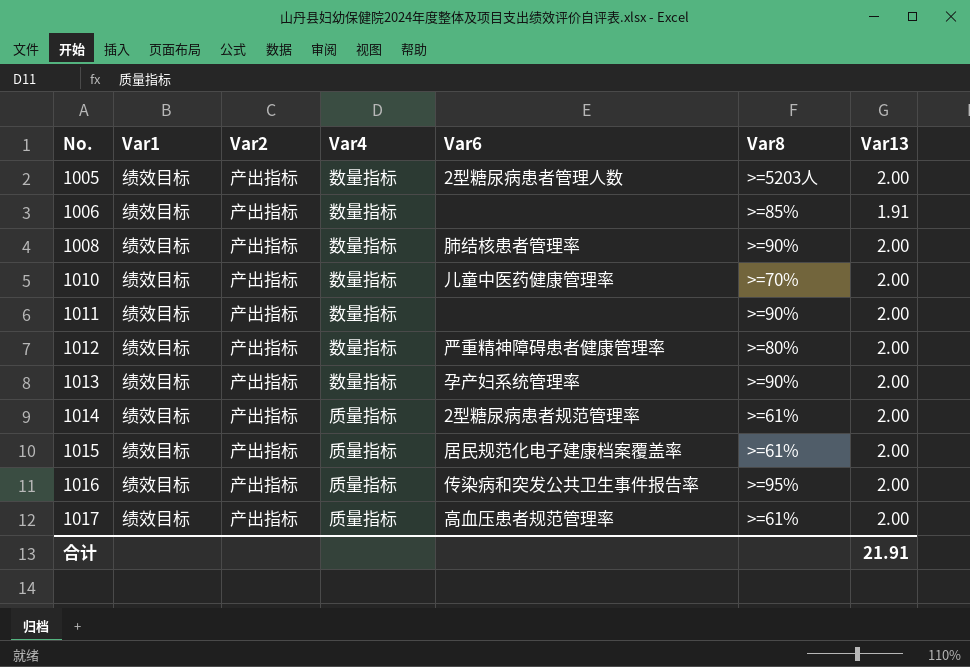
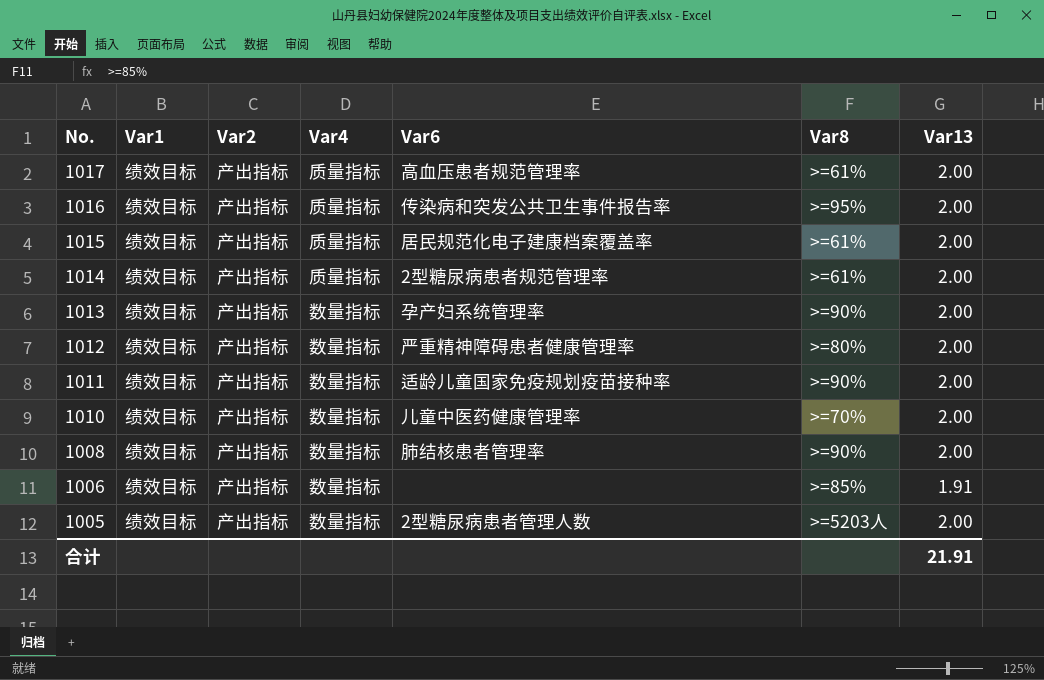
row order: No. ascending -> No. descending
1011 | Var6: none -> 适龄儿童国家免疫规划疫苗接种率

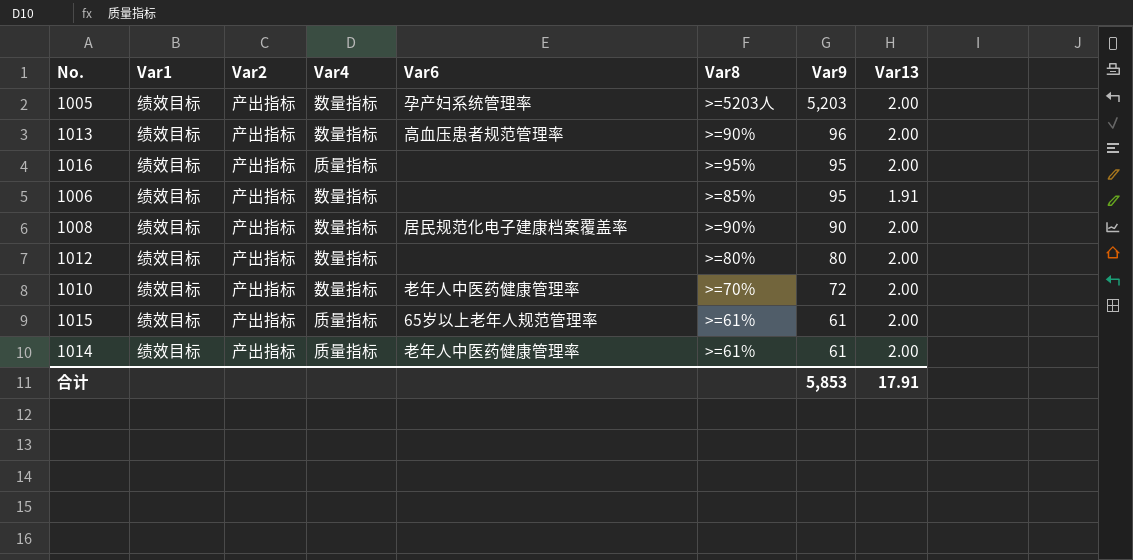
row order: No. descending -> Var9 descending
column Var9 | position: none -> 7
row 1017: 绩效目标 | 产出指标 | 质量指标 | 高血压患者规范管理率 | >=61% | 2.00 -> none
row 1011: 绩效目标 | 产出指标 | 数量指标 | 适龄儿童国家免疫规划疫苗接种率 | >=90% | 2.00 -> none
1005 | Var6: 2型糖尿病患者管理人数 -> 孕产妇系统管理率
1013 | Var6: 孕产妇系统管理率 -> 高血压患者规范管理率
1016 | Var6: 传染病和突发公共卫生事件报告率 -> none
1008 | Var6: 肺结核患者管理率 -> 居民规范化电子建康档案覆盖率
1012 | Var6: 严重精神障碍患者健康管理率 -> none
1010 | Var6: 儿童中医药健康管理率 -> 老年人中医药健康管理率
1015 | Var6: 居民规范化电子建康档案覆盖率 -> 65岁以上老年人规范管理率
1014 | Var6: 2型糖尿病患者规范管理率 -> 老年人中医药健康管理率
合计 | Var13: 21.91 -> 17.91

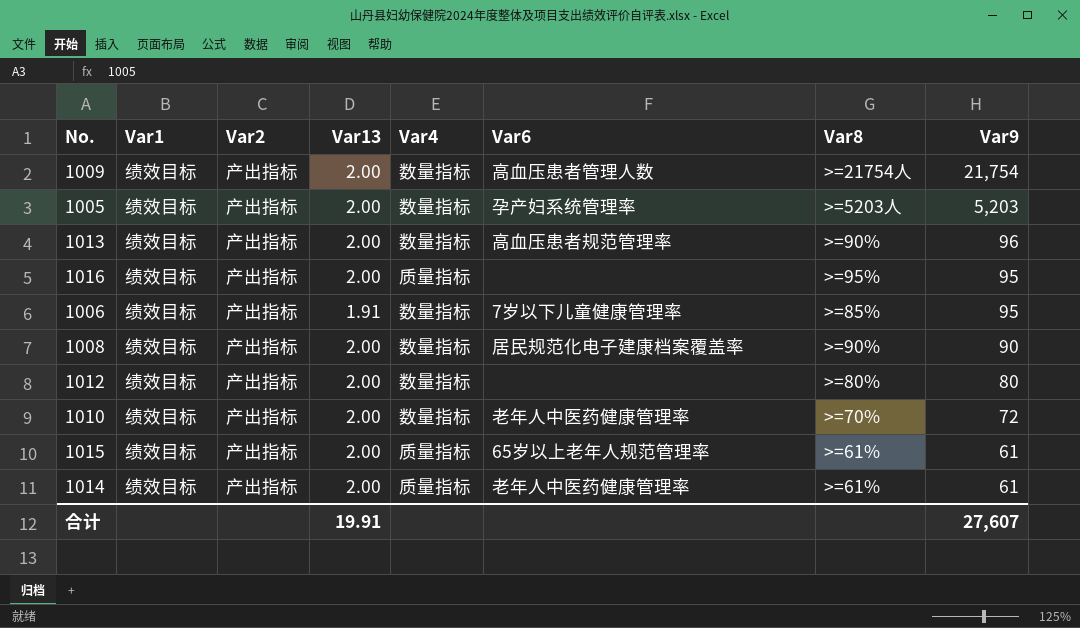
column Var13 | position: 8 -> 4
row 1009: none -> 绩效目标 | 产出指标 | 2.00 | 数量指标 | 高血压患者管理人数 | >=21754人 | 21,754
1006 | Var6: none -> 7岁以下儿童健康管理率
合计 | Var13: 17.91 -> 19.91
合计 | Var9: 5,853 -> 27,607

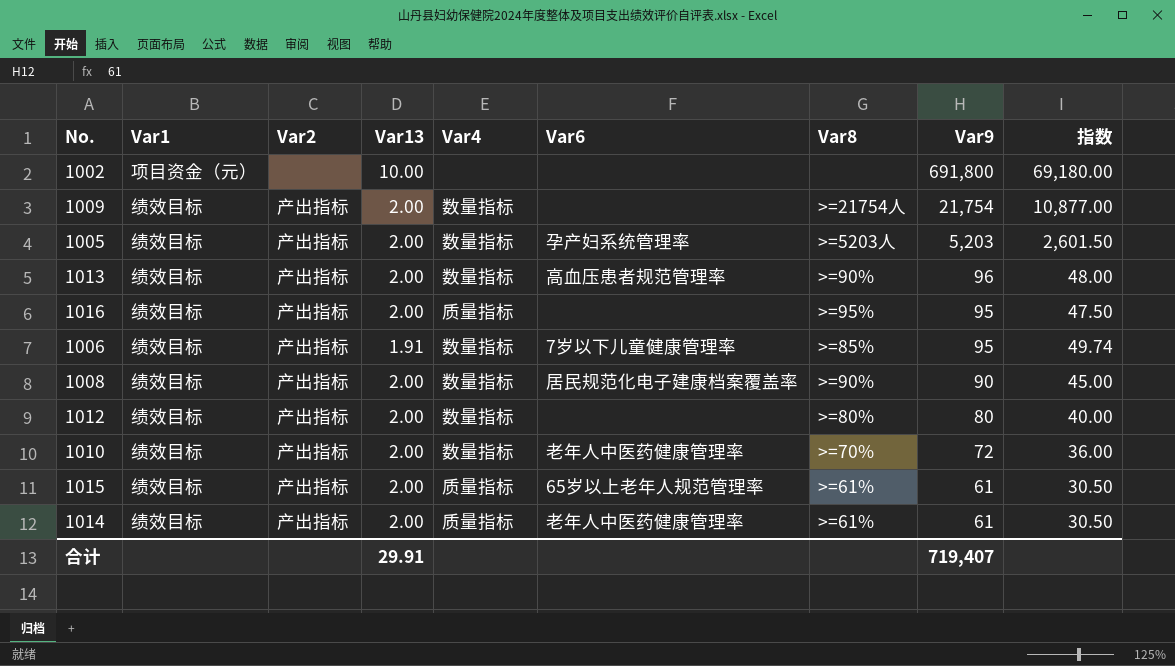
column 指数 | formula: none -> [Var9] / [Var13]
row 1002: none -> 项目资金（元） | none | 10.00 | none | none | none | 691,800 | 69,180.00
1009 | Var6: 高血压患者管理人数 -> none
合计 | Var13: 19.91 -> 29.91
合计 | Var9: 27,607 -> 719,407

